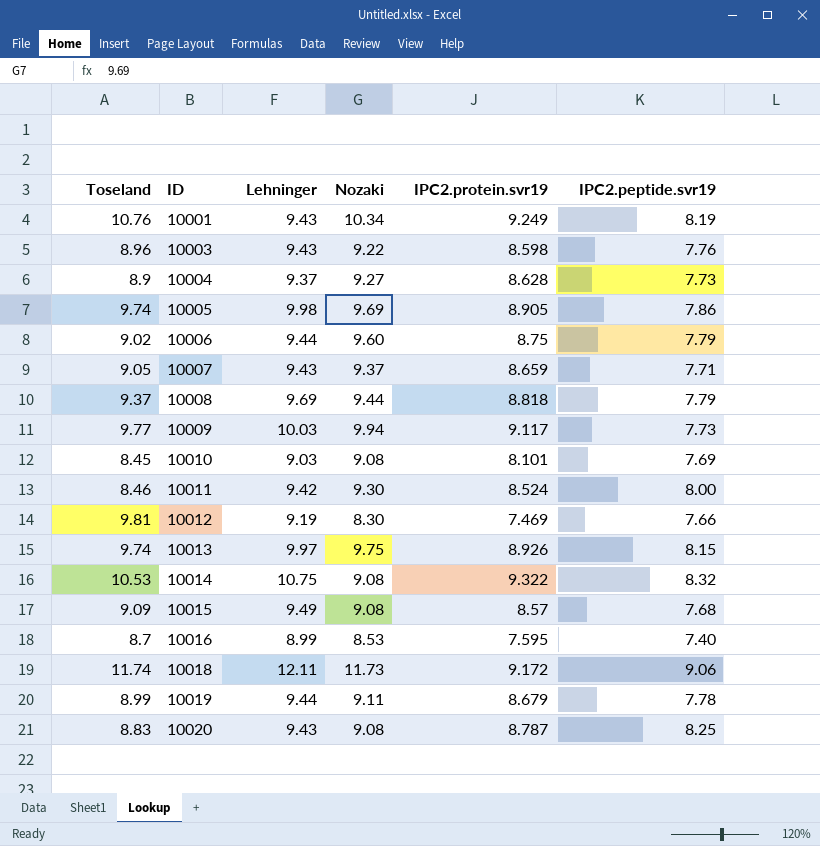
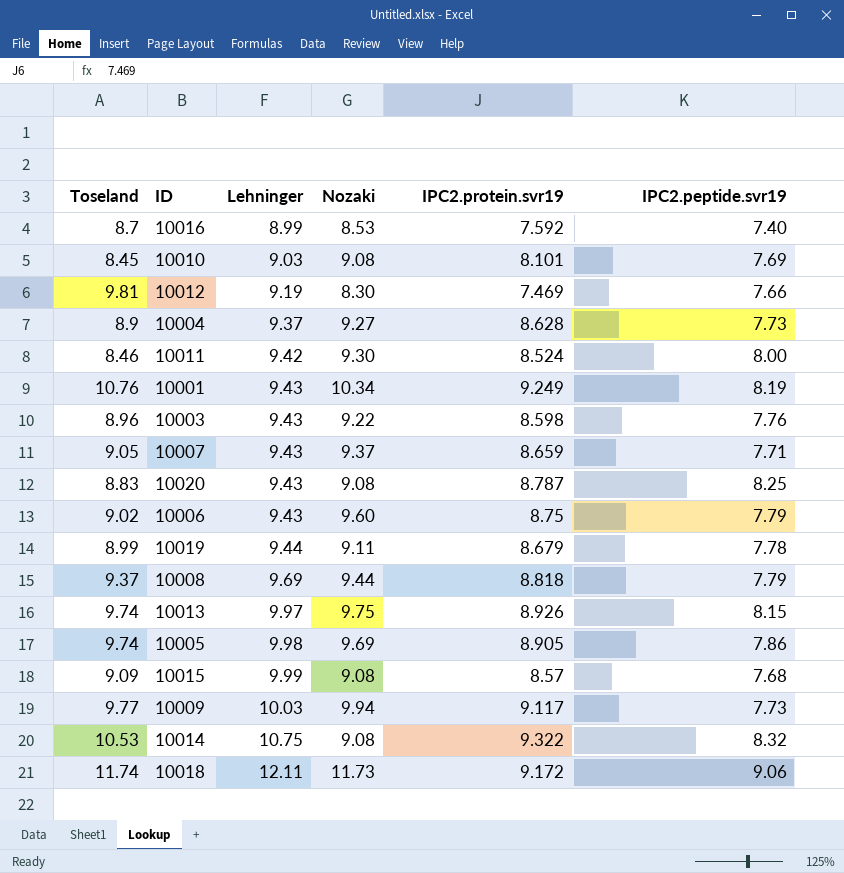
row order: ID ascending -> Lehninger ascending
10016 | IPC2.protein.svr19: 7.595 -> 7.592
10006 | Lehninger: 9.44 -> 9.43
10015 | Lehninger: 9.49 -> 9.99

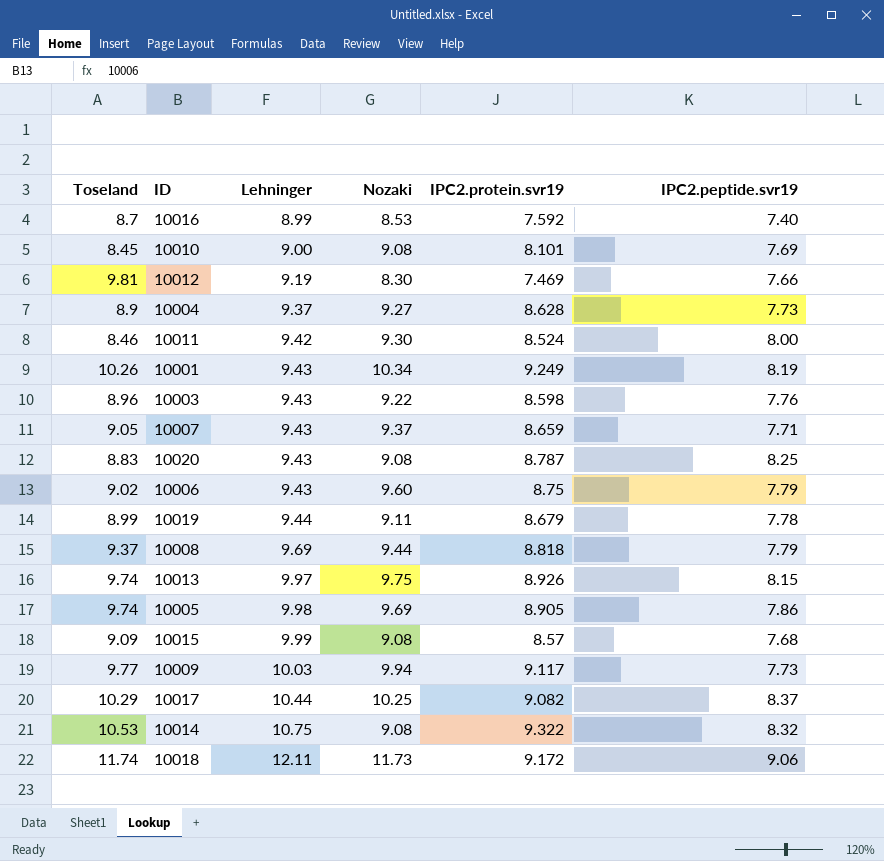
10010 | Lehninger: 9.03 -> 9.00
10001 | Toseland: 10.76 -> 10.26
row 10017: none -> 10.29 | 10.44 | 10.25 | 9.082 | 8.37

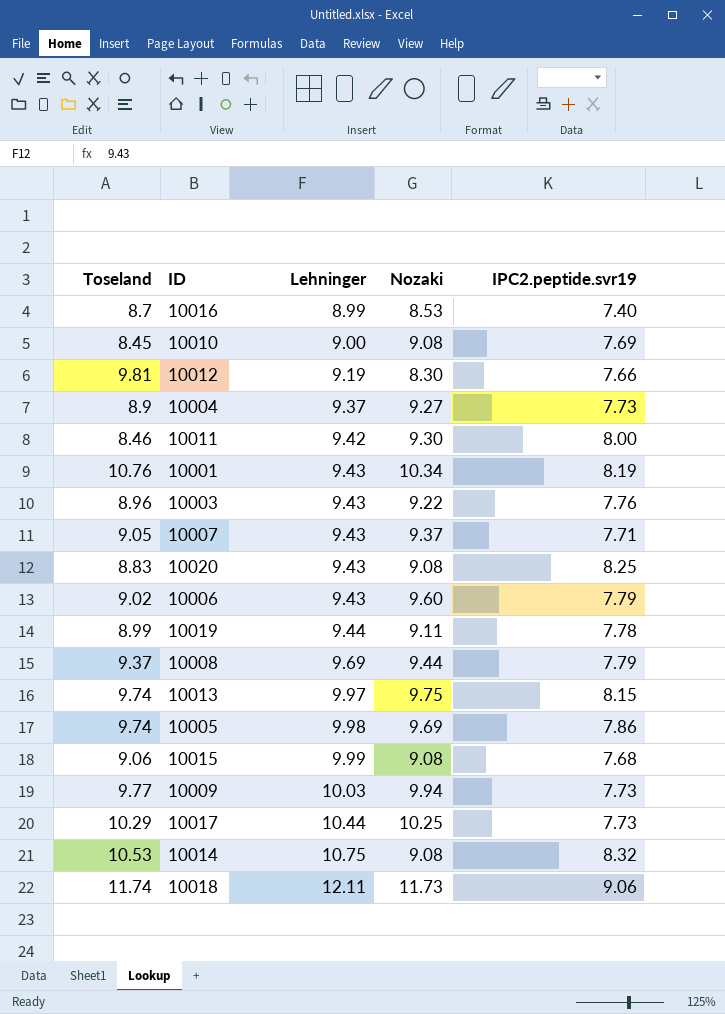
column IPC2.protein.svr19 | position: 5 -> none
10001 | Toseland: 10.26 -> 10.76
10015 | Toseland: 9.09 -> 9.06
10017 | IPC2.peptide.svr19: 8.37 -> 7.73

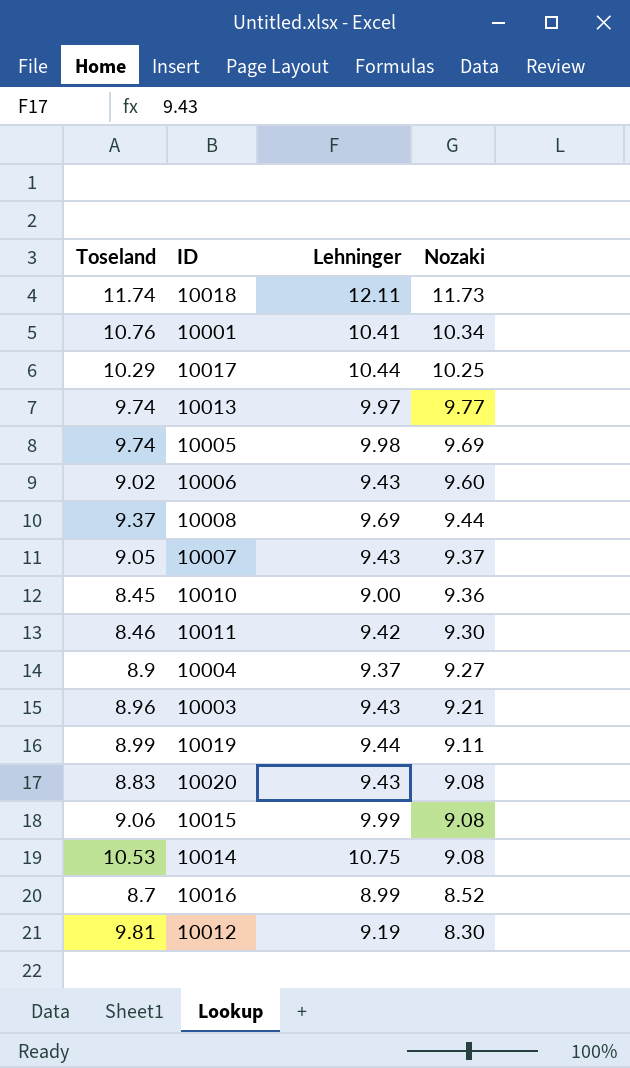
row order: Lehninger ascending -> Nozaki descending
column IPC2.peptide.svr19 | position: 5 -> none
row 10009: 9.77 | 10.03 | 9.94 | 7.73 -> none
10001 | Lehninger: 9.43 -> 10.41
10013 | Nozaki: 9.75 -> 9.77
10010 | Nozaki: 9.08 -> 9.36
10003 | Nozaki: 9.22 -> 9.21
10016 | Nozaki: 8.53 -> 8.52

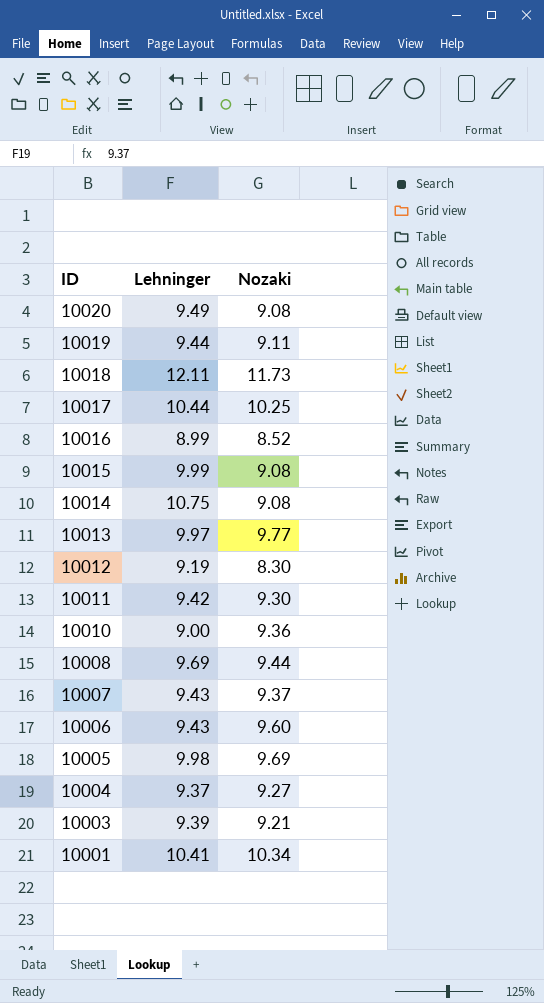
row order: Nozaki descending -> ID descending
column Toseland | position: 1 -> none
10020 | Lehninger: 9.43 -> 9.49
10003 | Lehninger: 9.43 -> 9.39

